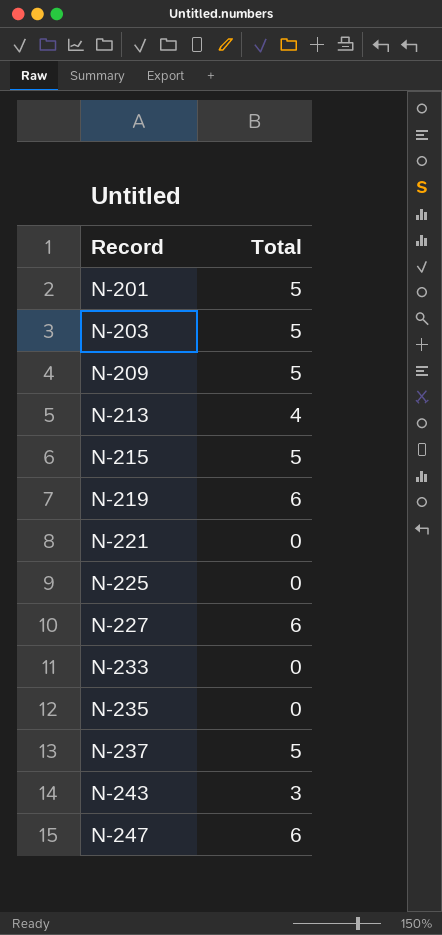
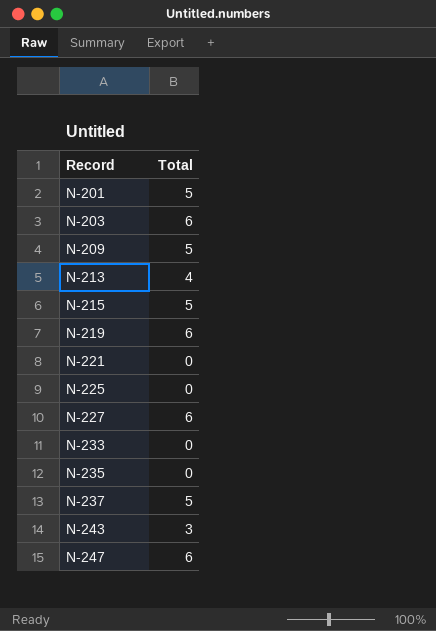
N-203 | Total: 5 -> 6

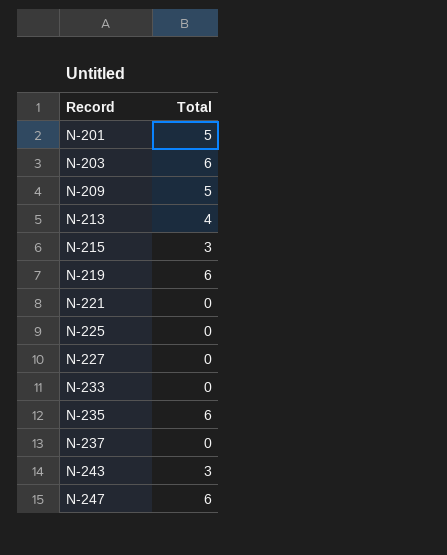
N-215 | Total: 5 -> 3
N-227 | Total: 6 -> 0
N-235 | Total: 0 -> 6
N-237 | Total: 5 -> 0

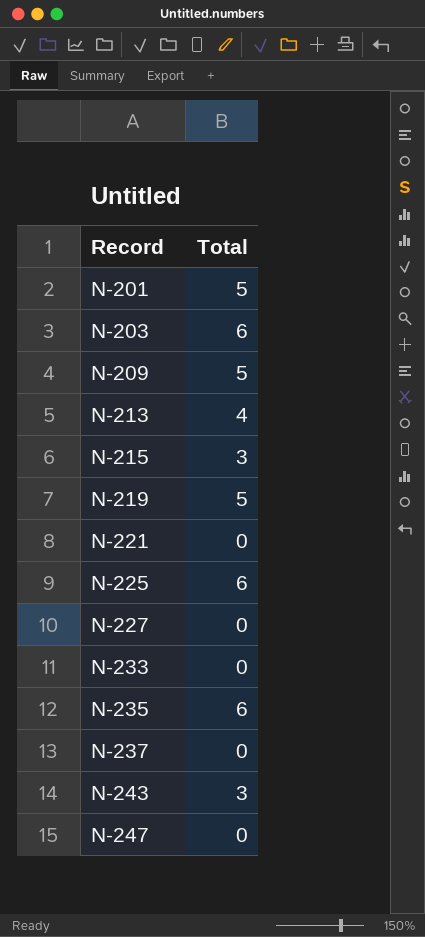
N-219 | Total: 6 -> 5
N-225 | Total: 0 -> 6
N-247 | Total: 6 -> 0

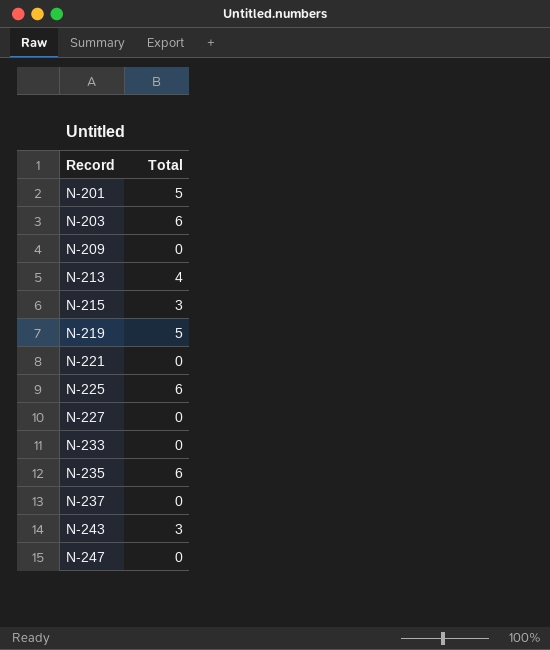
N-209 | Total: 5 -> 0

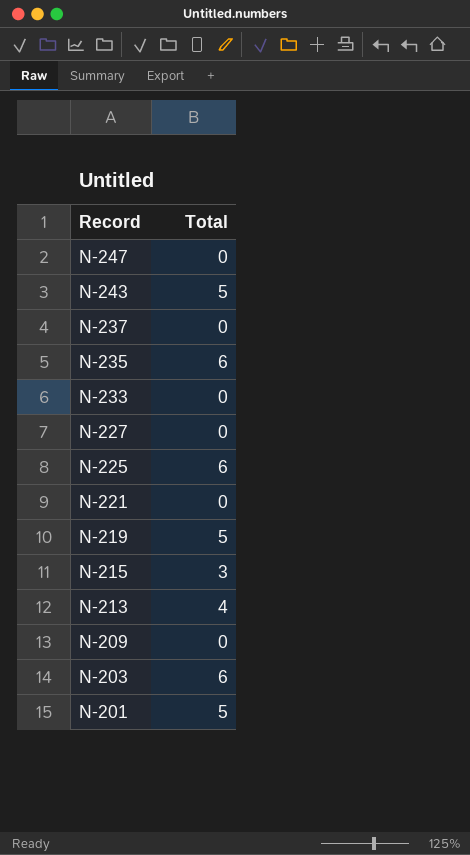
row order: Record ascending -> Record descending
N-243 | Total: 3 -> 5

